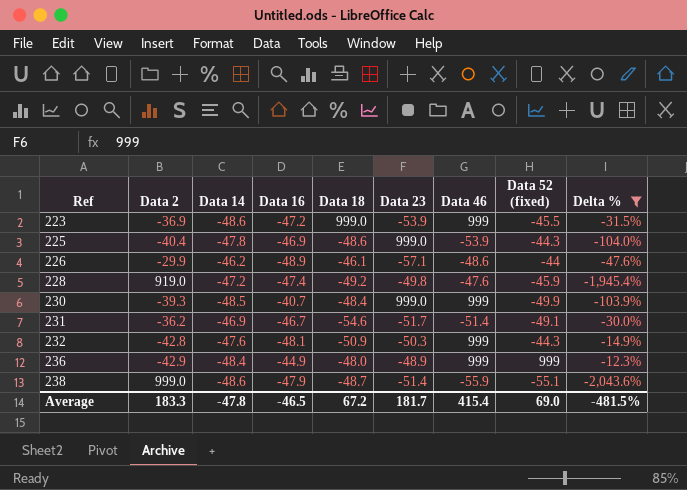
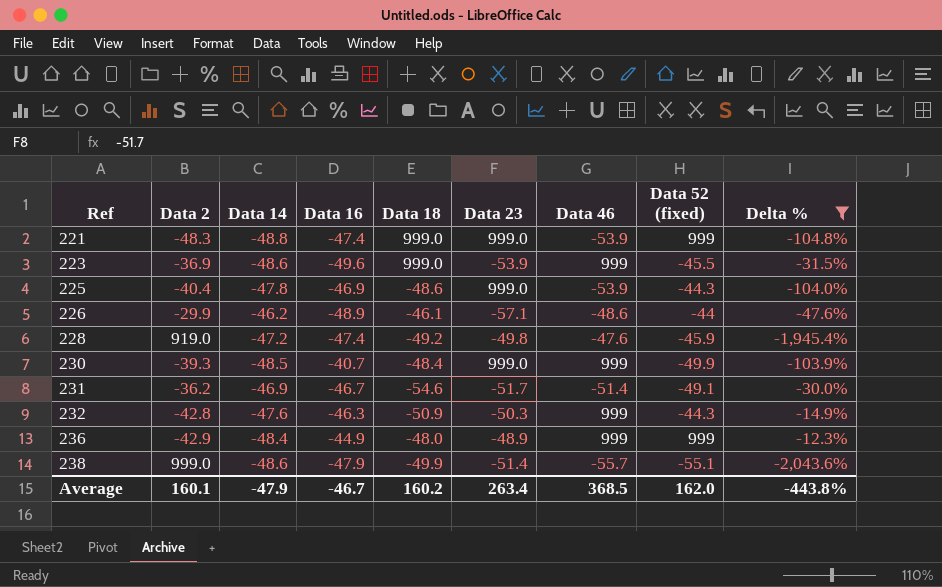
row 221: none -> -48.3 | -48.8 | -47.4 | 999.0 | 999.0 | -53.9 | 999 | -104.8%
223 | Data 16: -47.2 -> -49.6
232 | Data 16: -48.1 -> -46.3
238 | Data 18: -48.7 -> -49.9
238 | Data 46: -55.9 -> -55.7
Average | Data 2: 183.3 -> 160.1
Average | Data 14: -47.8 -> -47.9
Average | Data 16: -46.5 -> -46.7
Average | Data 18: 67.2 -> 160.2
Average | Data 23: 181.7 -> 263.4
Average | Data 46: 415.4 -> 368.5
Average | Data 52 (fixed): 69.0 -> 162.0
Average | Delta %: -481.5% -> -443.8%

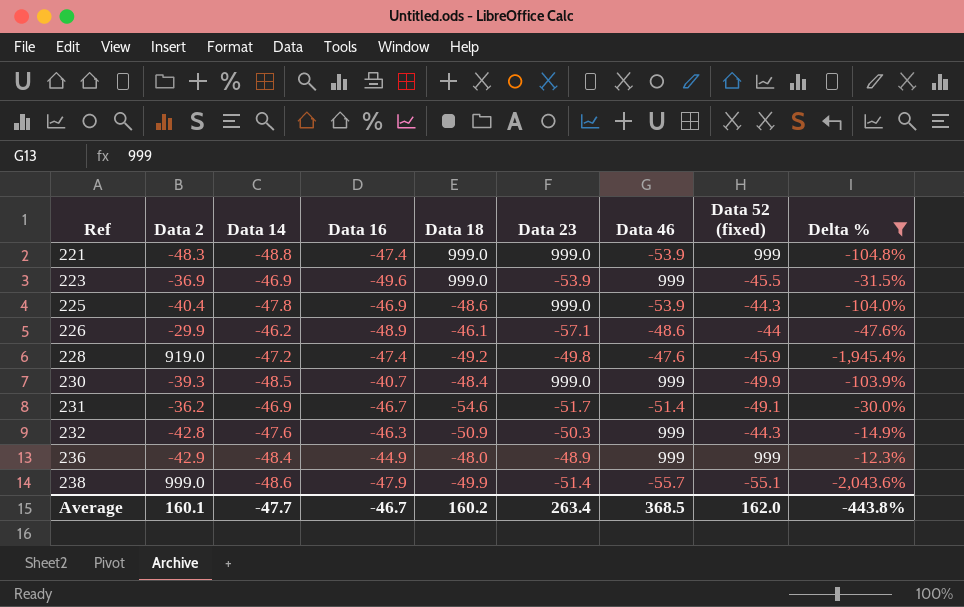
223 | Data 14: -48.6 -> -46.9
Average | Data 14: -47.9 -> -47.7

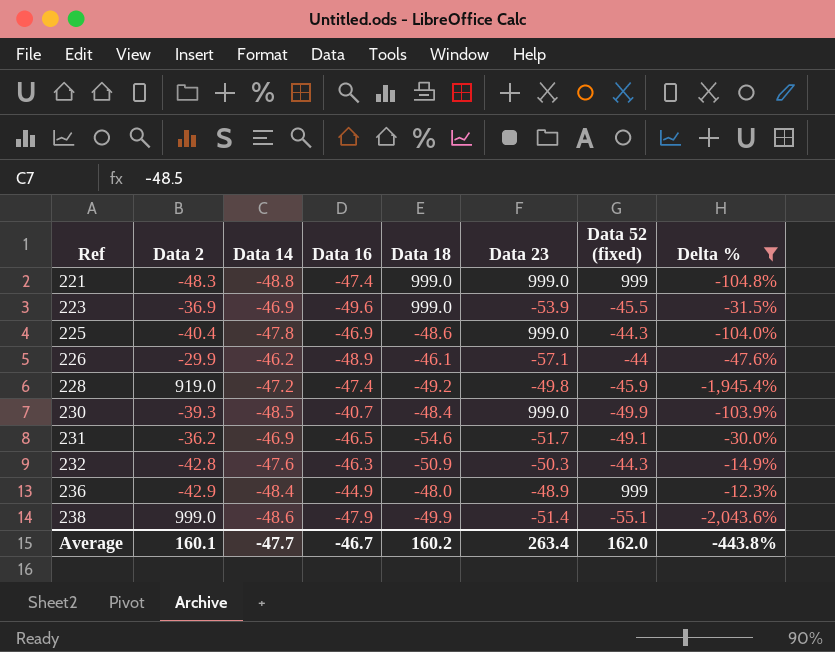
column Data 46 | position: 7 -> none
231 | Data 16: -46.7 -> -46.5

